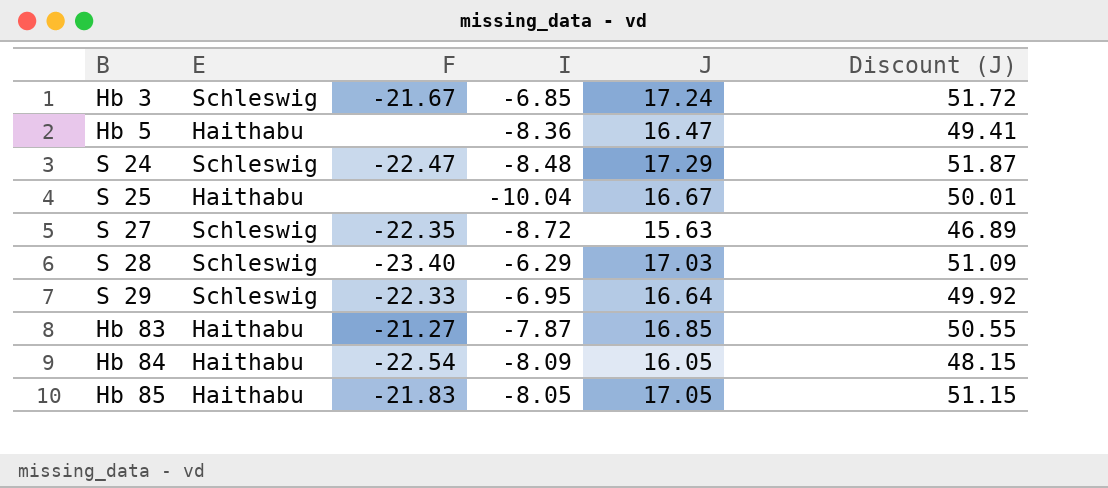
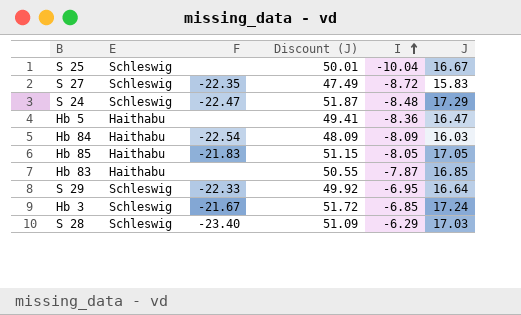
row order: none -> I ascending
column Discount (J) | position: 6 -> 4
S 25 | E: Haithabu -> Schleswig
S 27 | Discount (J): 46.89 -> 47.49
S 27 | J: 15.63 -> 15.83
Hb 84 | Discount (J): 48.15 -> 48.09
Hb 84 | J: 16.05 -> 16.03
Hb 83 | F: -21.27 -> none

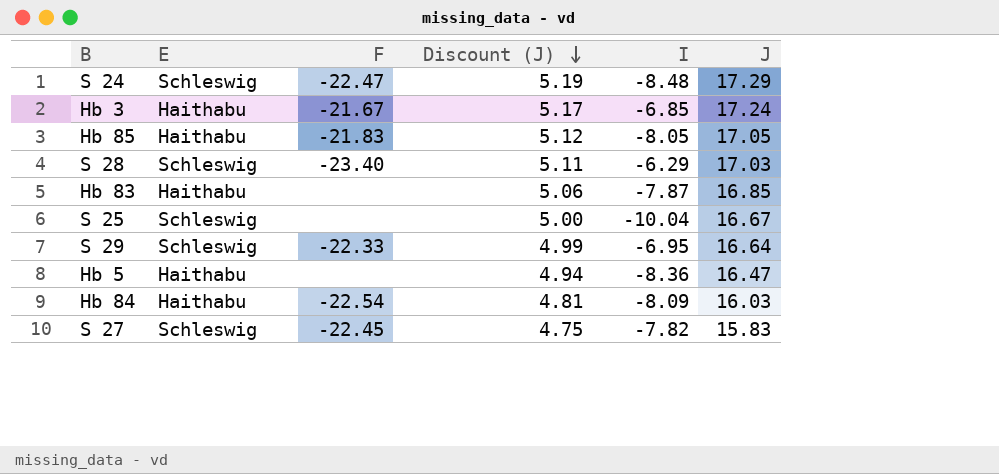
row order: I ascending -> Discount (J) descending
column Discount (J) | formula: [J] * 3 -> [J] * 0.3
Hb 3 | E: Schleswig -> Haithabu
S 27 | F: -22.35 -> -22.45
S 27 | I: -8.72 -> -7.82

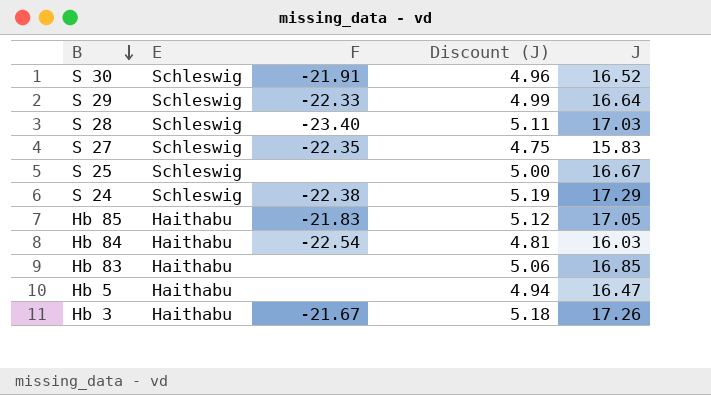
row order: Discount (J) descending -> B descending
column I | position: 5 -> none
row S 30: none -> Schleswig | -21.91 | 4.96 | 16.52
S 27 | F: -22.45 -> -22.35
S 24 | F: -22.47 -> -22.38
Hb 3 | Discount (J): 5.17 -> 5.18
Hb 3 | J: 17.24 -> 17.26

